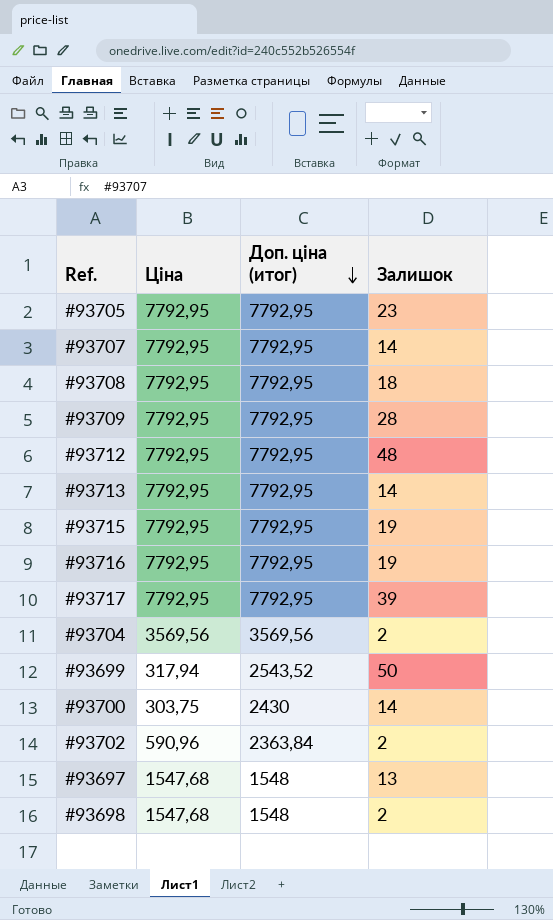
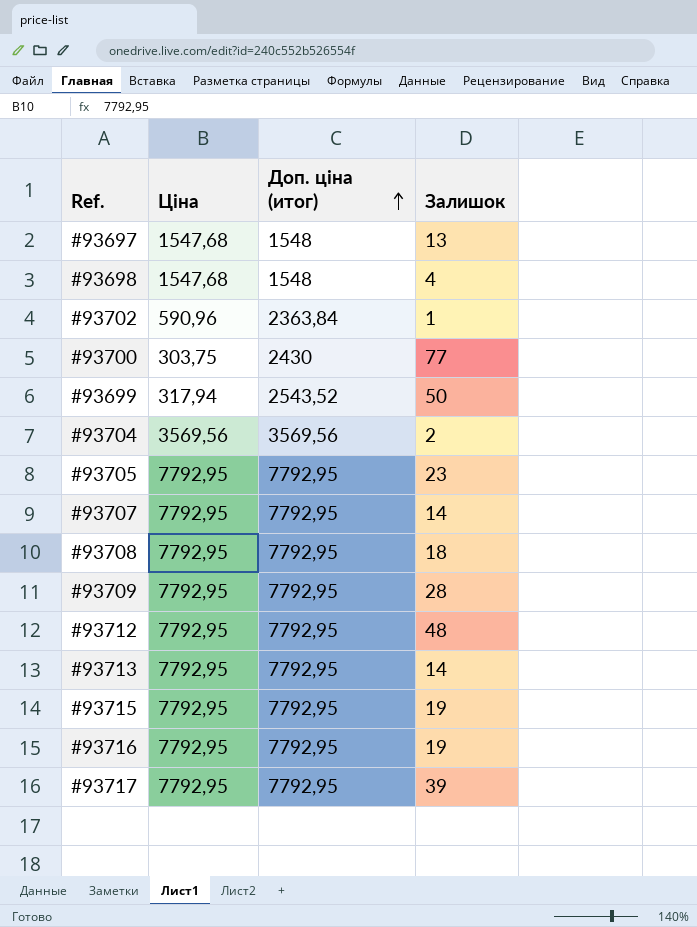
row order: Доп. ціна (итог) descending -> Доп. ціна (итог) ascending
#93698 | Залишок: 2 -> 4
#93702 | Залишок: 2 -> 1
#93700 | Залишок: 14 -> 77

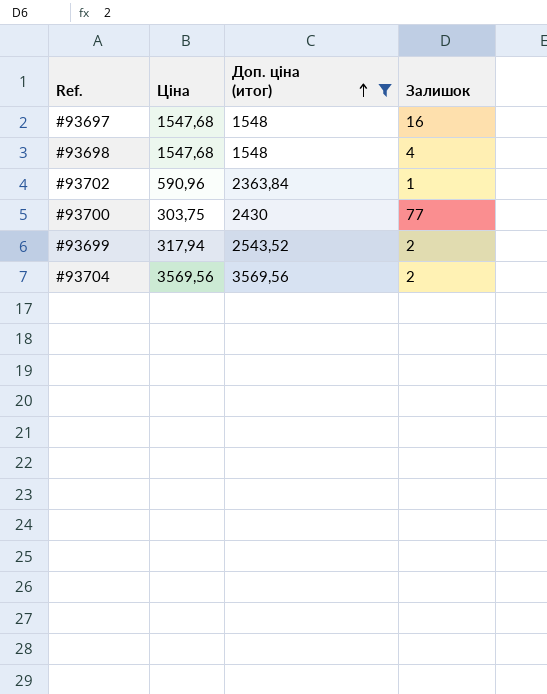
filter: none -> Доп. ціна (итог) != 7792,95
#93697 | Залишок: 13 -> 16
#93699 | Залишок: 50 -> 2

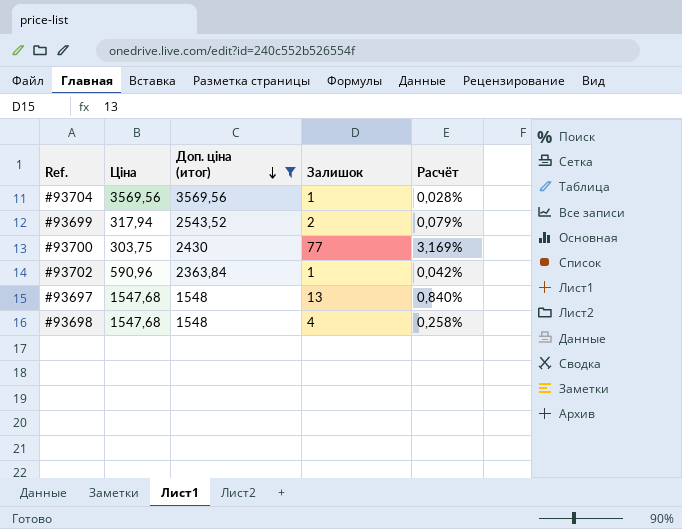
row order: Доп. ціна (итог) ascending -> Доп. ціна (итог) descending
column Расчёт | formula: none -> [Залишок] / [Доп. ціна (итог)]
#93704 | Залишок: 2 -> 1
#93697 | Залишок: 16 -> 13

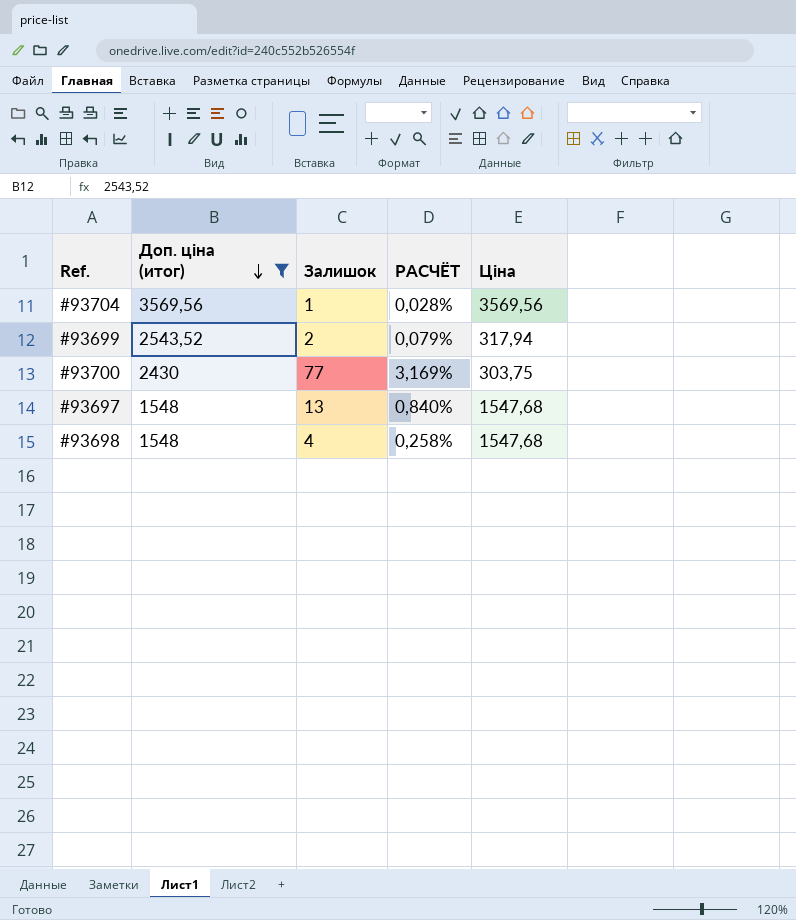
column name: Расчёт -> РАСЧЁТ
column Ціна | position: 2 -> 5
row #93702: 590,96 | 2363,84 | 1 | 0,042% -> none

